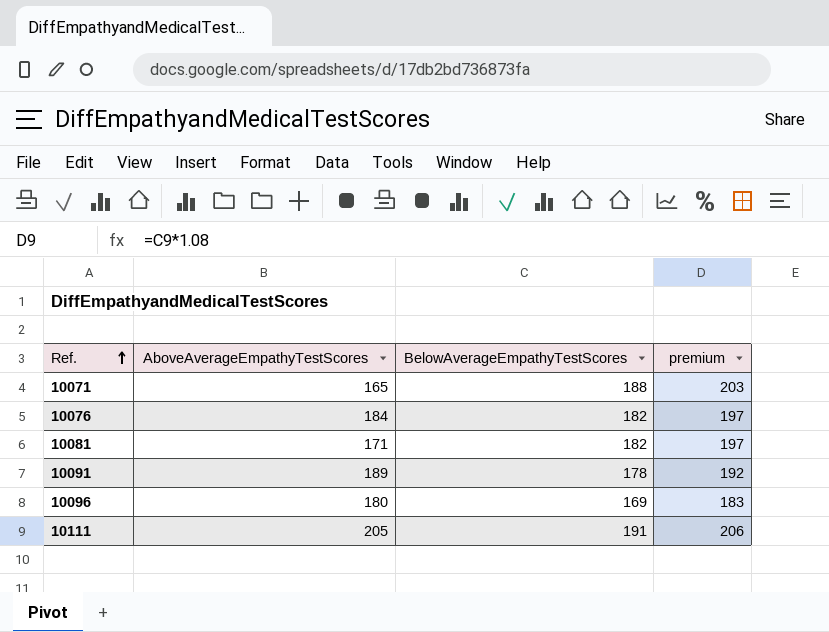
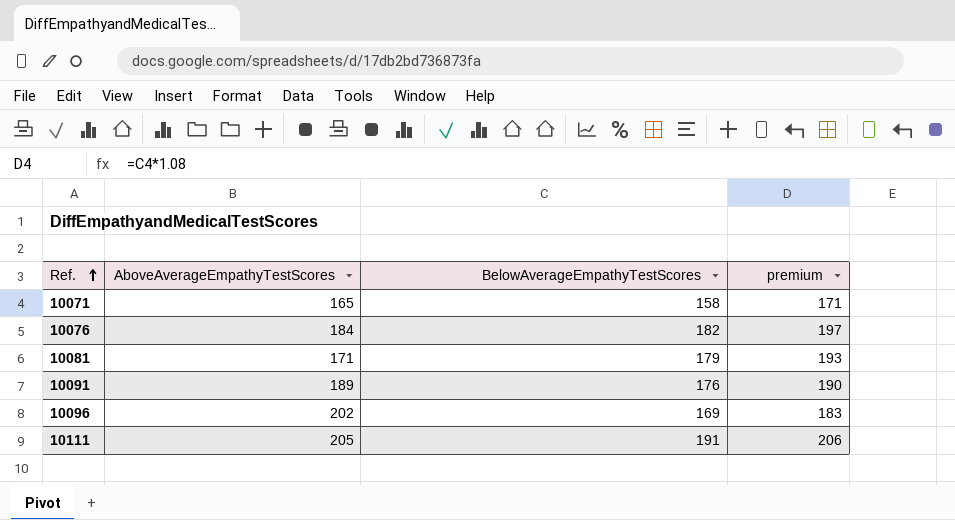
10071 | BelowAverageEmpathyTestScores: 188 -> 158
10071 | premium: 203 -> 171
10081 | BelowAverageEmpathyTestScores: 182 -> 179
10081 | premium: 197 -> 193
10091 | BelowAverageEmpathyTestScores: 178 -> 176
10091 | premium: 192 -> 190
10096 | AboveAverageEmpathyTestScores: 180 -> 202

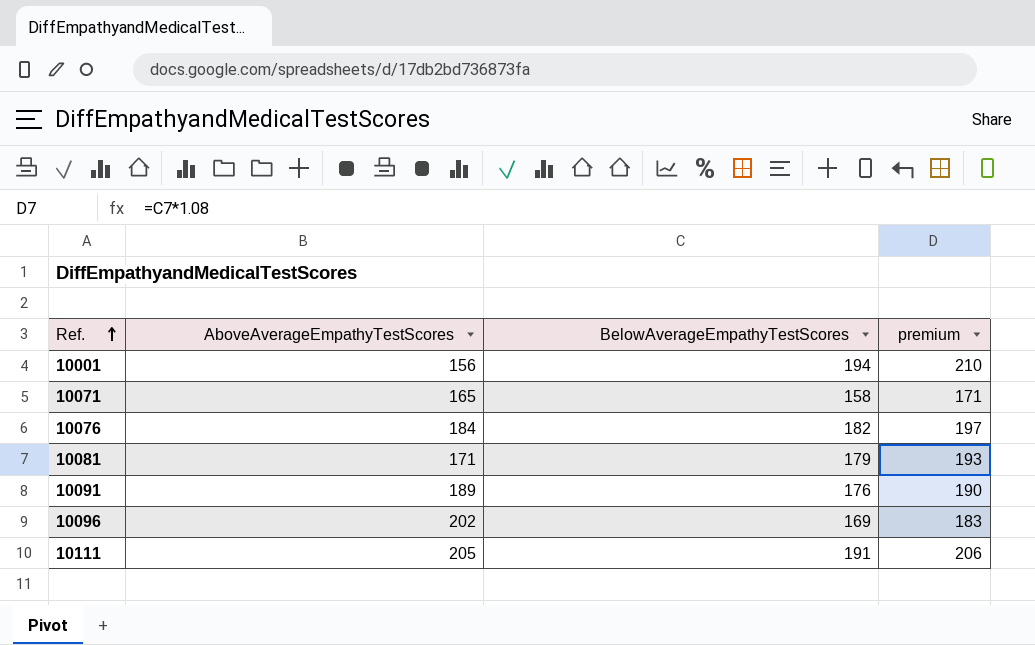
row 10001: none -> 156 | 194 | 210

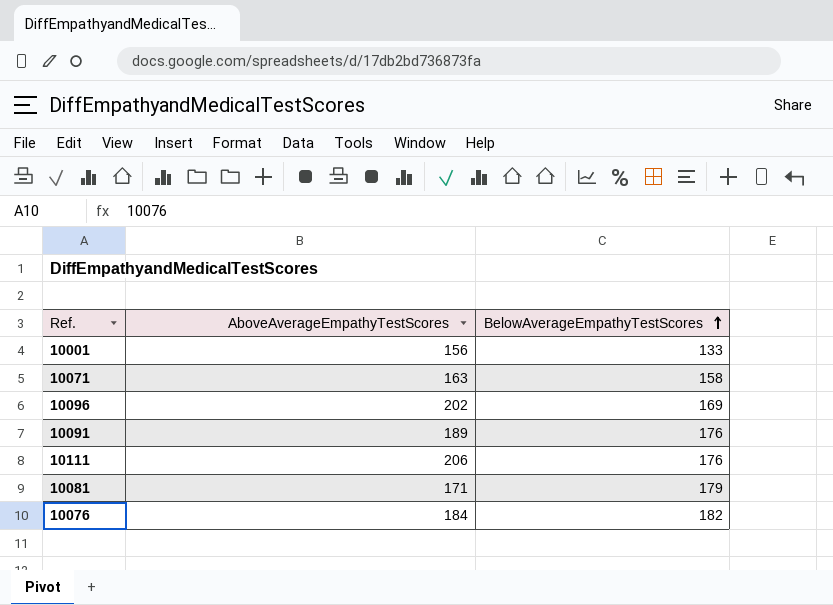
row order: Ref. ascending -> BelowAverageEmpathyTestScores ascending
column premium | formula: [BelowAverageEmpathyTestScores] * 1.08 -> none
10001 | BelowAverageEmpathyTestScores: 194 -> 133
10071 | AboveAverageEmpathyTestScores: 165 -> 163
10111 | AboveAverageEmpathyTestScores: 205 -> 206
10111 | BelowAverageEmpathyTestScores: 191 -> 176

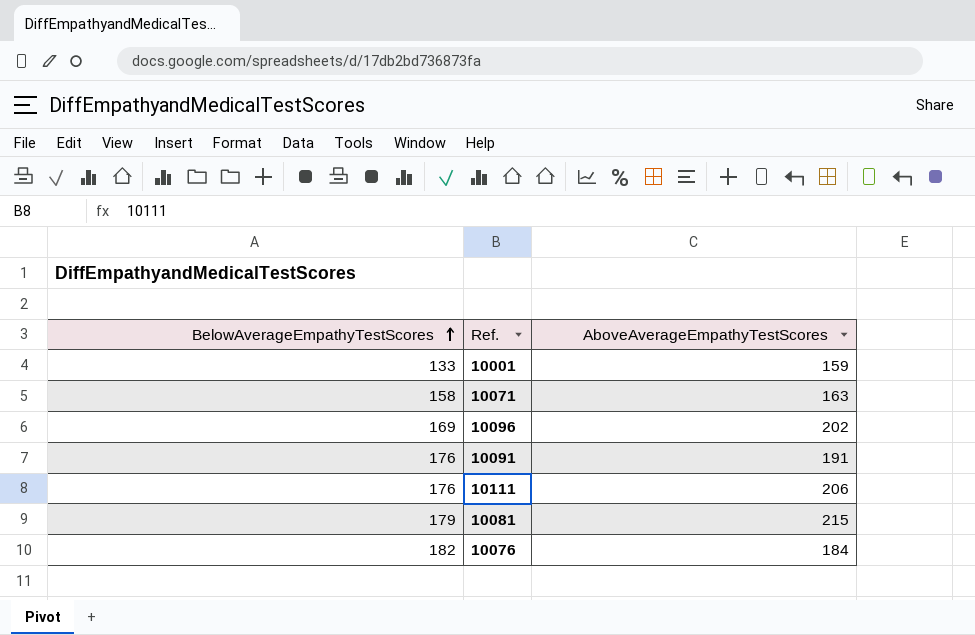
column BelowAverageEmpathyTestScores | position: 3 -> 1
10001 | AboveAverageEmpathyTestScores: 156 -> 159
10091 | AboveAverageEmpathyTestScores: 189 -> 191
10081 | AboveAverageEmpathyTestScores: 171 -> 215

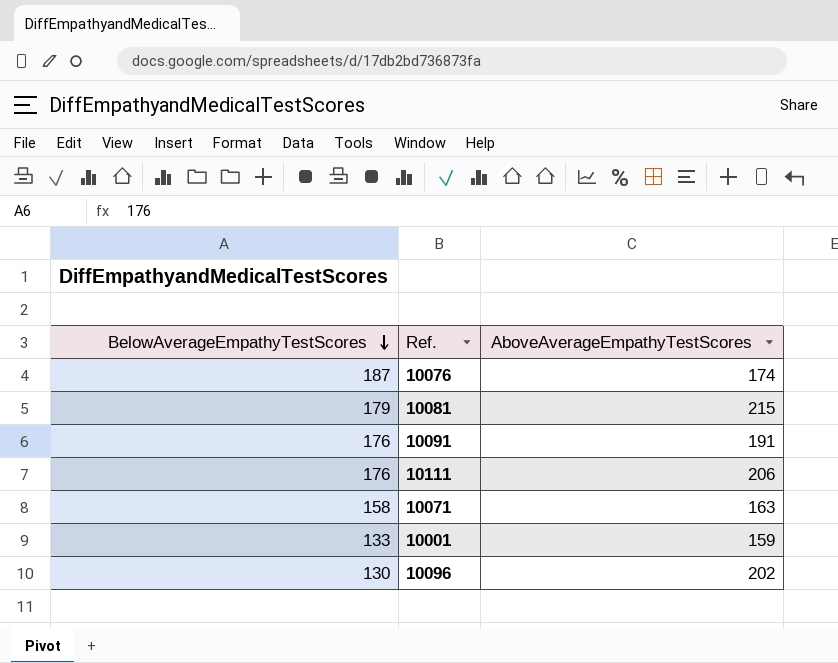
row order: BelowAverageEmpathyTestScores ascending -> BelowAverageEmpathyTestScores descending
10076 | BelowAverageEmpathyTestScores: 182 -> 187
10076 | AboveAverageEmpathyTestScores: 184 -> 174
10096 | BelowAverageEmpathyTestScores: 169 -> 130

